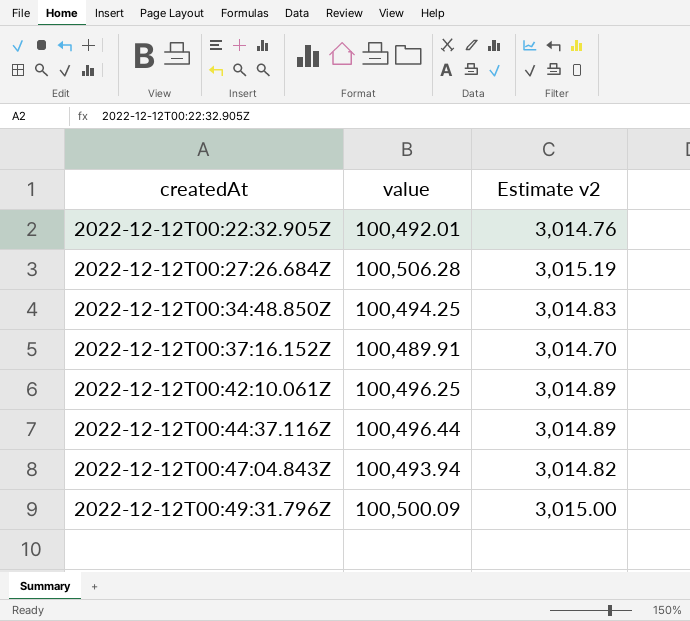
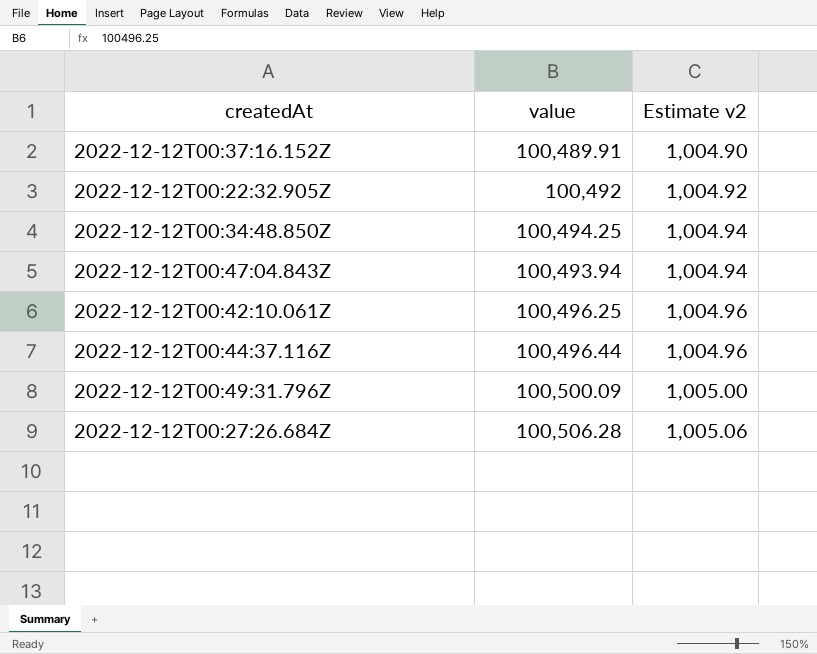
row order: createdAt ascending -> Estimate v2 ascending
column Estimate v2 | formula: [value] * 0.03 -> [value] * 0.01
2022-12-12T00:22:32.905Z | value: 100,492.01 -> 100,492

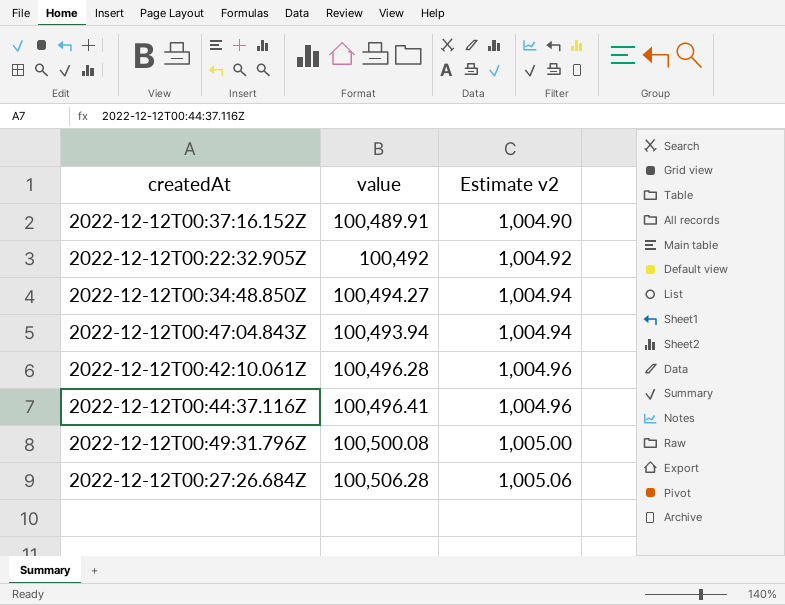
2022-12-12T00:34:48.850Z | value: 100,494.25 -> 100,494.27
2022-12-12T00:42:10.061Z | value: 100,496.25 -> 100,496.28
2022-12-12T00:44:37.116Z | value: 100,496.44 -> 100,496.41
2022-12-12T00:49:31.796Z | value: 100,500.09 -> 100,500.08

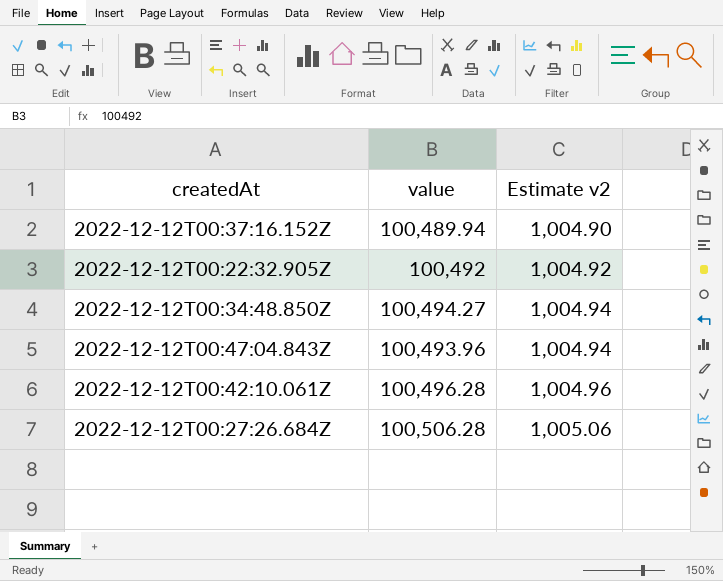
row 2022-12-12T00:44:37.116Z: 100,496.41 | 1,004.96 -> none
row 2022-12-12T00:49:31.796Z: 100,500.08 | 1,005.00 -> none
2022-12-12T00:37:16.152Z | value: 100,489.91 -> 100,489.94
2022-12-12T00:47:04.843Z | value: 100,493.94 -> 100,493.96

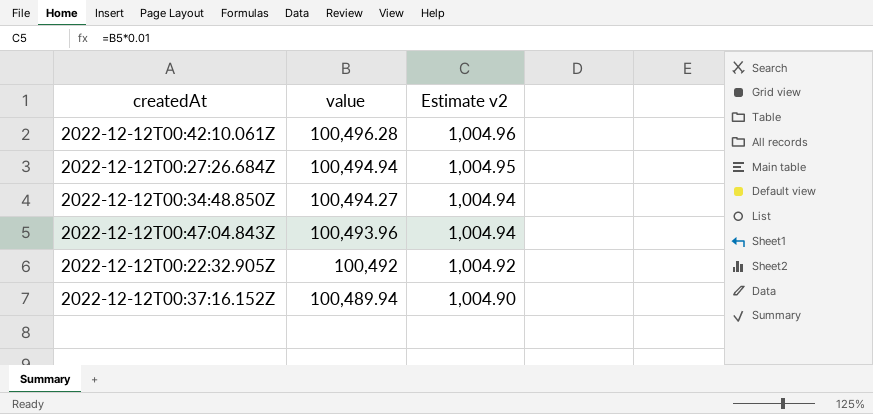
row order: Estimate v2 ascending -> value descending
2022-12-12T00:27:26.684Z | value: 100,506.28 -> 100,494.94
2022-12-12T00:27:26.684Z | Estimate v2: 1,005.06 -> 1,004.95

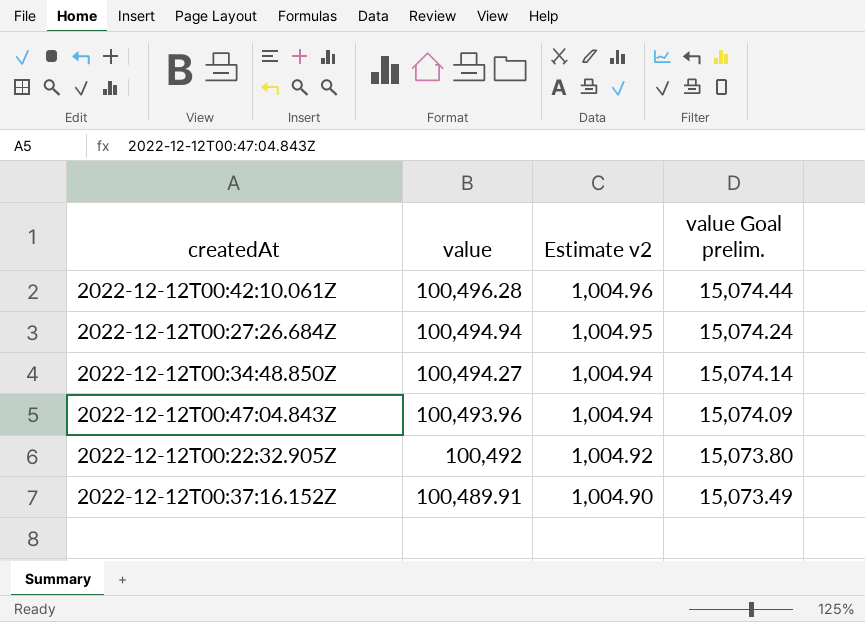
column value Goal prelim. | formula: none -> [value] * 0.15
2022-12-12T00:37:16.152Z | value: 100,489.94 -> 100,489.91

